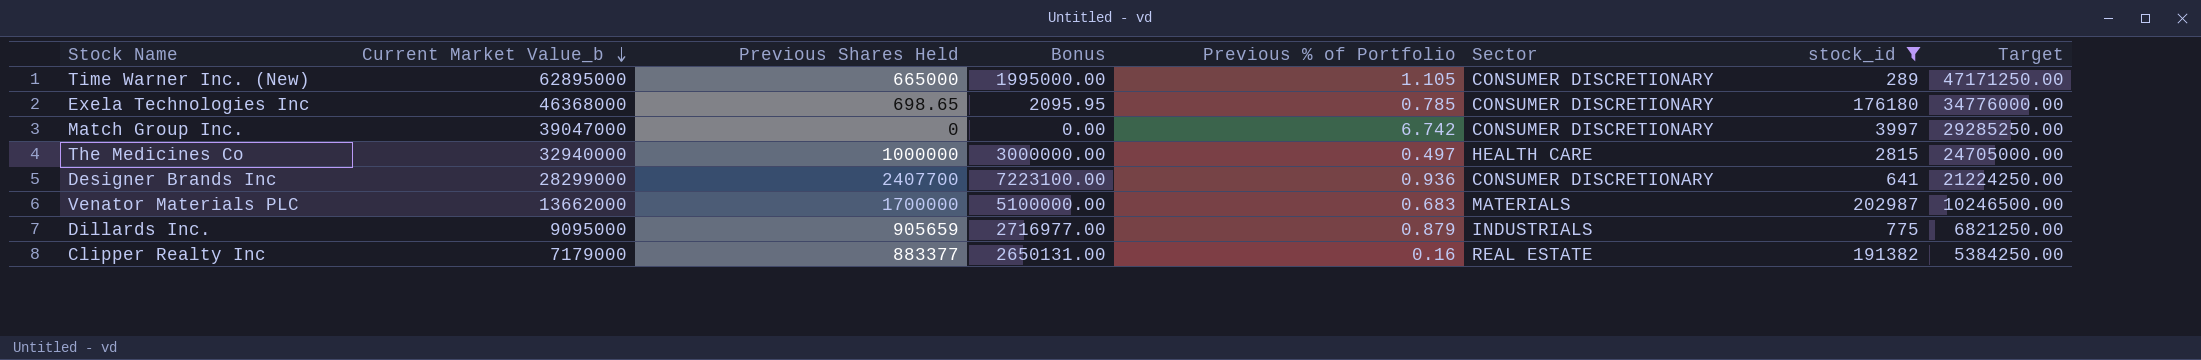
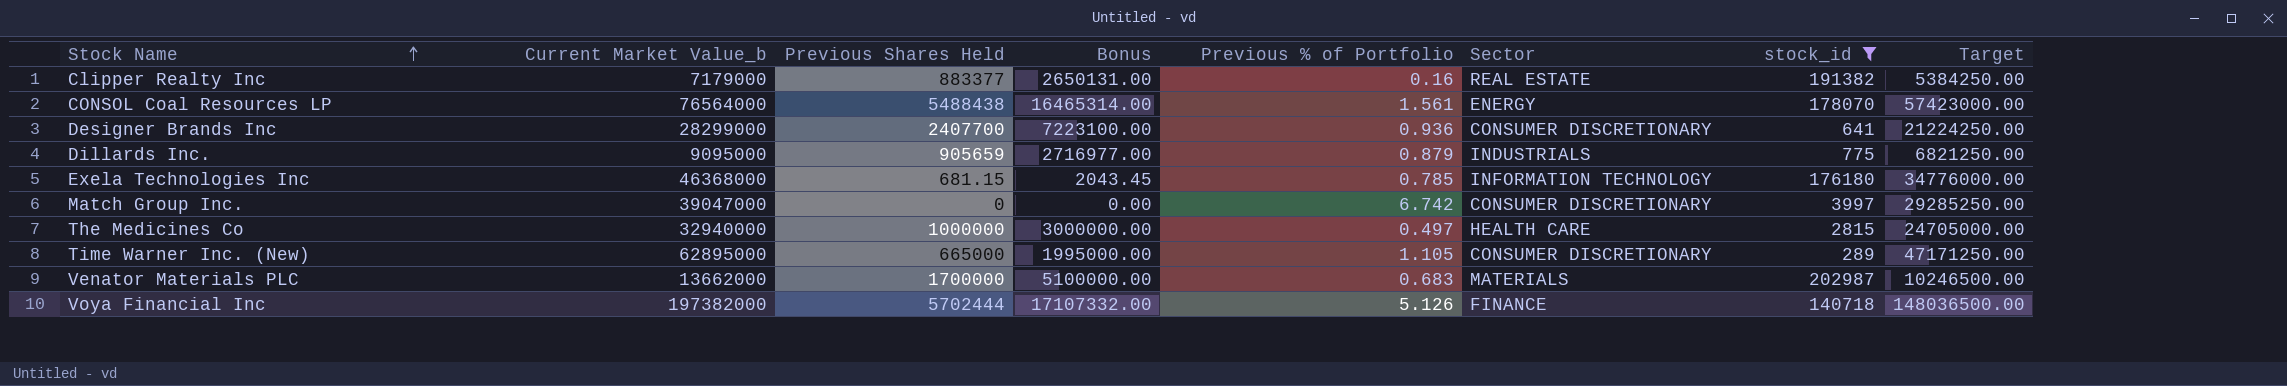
row order: Current Market Value_b descending -> Stock Name ascending
row CONSOL Coal Resources LP: none -> 76564000 | 5488438 | 16465314.00 | 1.561 | ENERGY | 178070 | 57423000.00
Exela Technologies Inc | Previous Shares Held: 698.65 -> 681.15
Exela Technologies Inc | Bonus: 2095.95 -> 2043.45
Exela Technologies Inc | Sector: CONSUMER DISCRETIONARY -> INFORMATION TECHNOLOGY
row Voya Financial Inc: none -> 197382000 | 5702444 | 17107332.00 | 5.126 | FINANCE | 140718 | 148036500.00

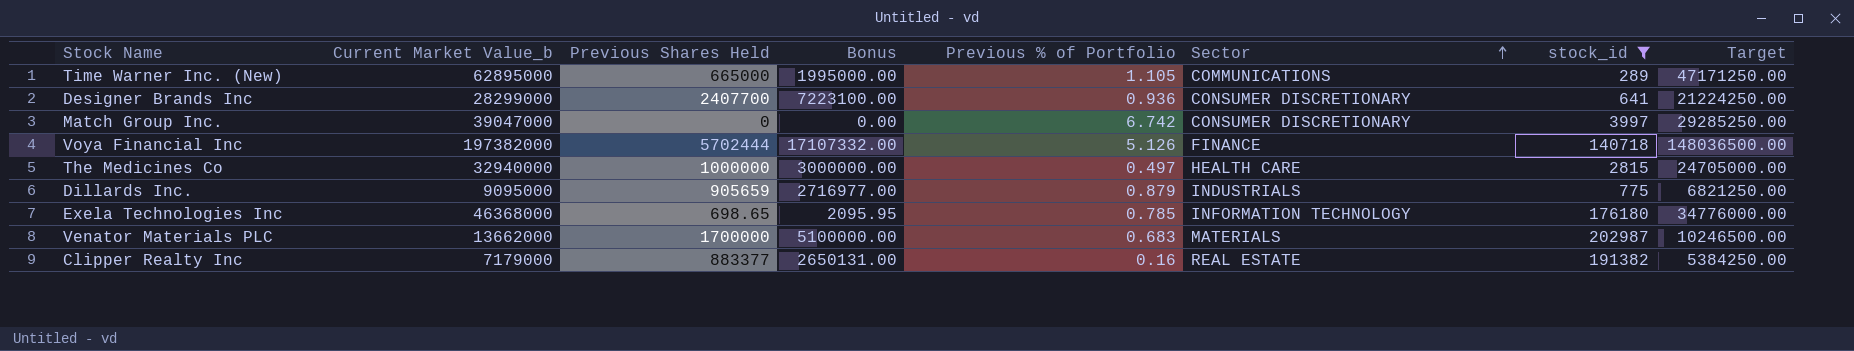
row order: Stock Name ascending -> Sector ascending
row CONSOL Coal Resources LP: 76564000 | 5488438 | 16465314.00 | 1.561 | ENERGY | 178070 | 57423000.00 -> none
Time Warner Inc. (New) | Sector: CONSUMER DISCRETIONARY -> COMMUNICATIONS
Exela Technologies Inc | Previous Shares Held: 681.15 -> 698.65
Exela Technologies Inc | Bonus: 2043.45 -> 2095.95

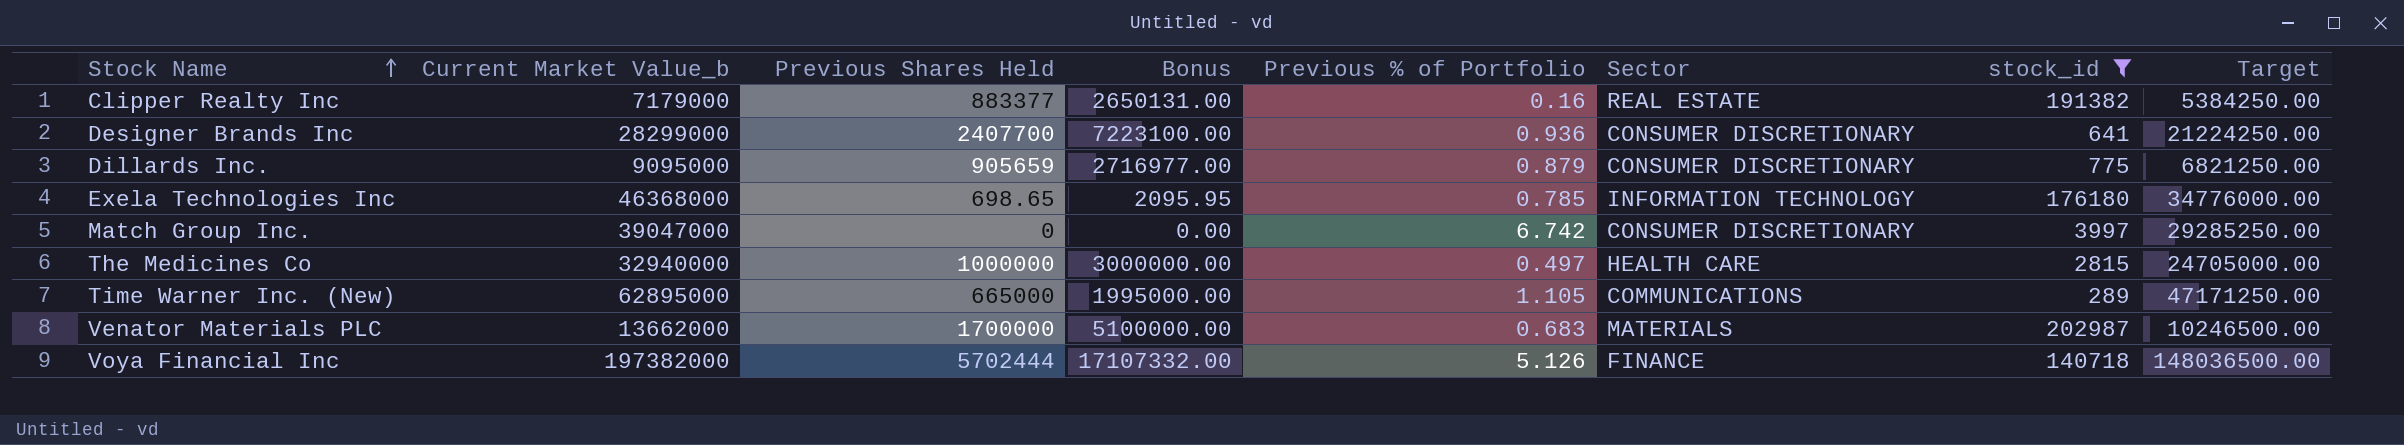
row order: Sector ascending -> Stock Name ascending
Dillards Inc. | Sector: INDUSTRIALS -> CONSUMER DISCRETIONARY

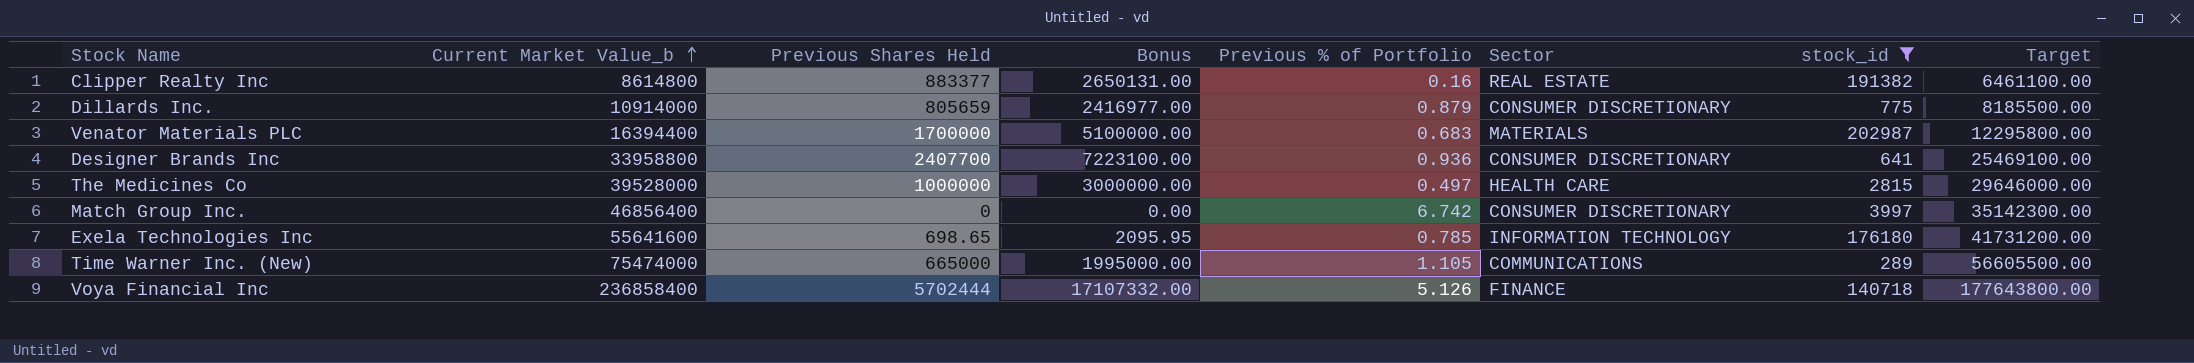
row order: Stock Name ascending -> Current Market Value_b ascending
Clipper Realty Inc | Current Market Value_b: 7179000 -> 8614800
Clipper Realty Inc | Target: 5384250.00 -> 6461100.00
Dillards Inc. | Current Market Value_b: 9095000 -> 10914000
Dillards Inc. | Previous Shares Held: 905659 -> 805659
Dillards Inc. | Bonus: 2716977.00 -> 2416977.00
Dillards Inc. | Target: 6821250.00 -> 8185500.00
Venator Materials PLC | Current Market Value_b: 13662000 -> 16394400
Venator Materials PLC | Target: 10246500.00 -> 12295800.00
Designer Brands Inc | Current Market Value_b: 28299000 -> 33958800
Designer Brands Inc | Target: 21224250.00 -> 25469100.00
The Medicines Co | Current Market Value_b: 32940000 -> 39528000
The Medicines Co | Target: 24705000.00 -> 29646000.00
Match Group Inc. | Current Market Value_b: 39047000 -> 46856400
Match Group Inc. | Target: 29285250.00 -> 35142300.00
Exela Technologies Inc | Current Market Value_b: 46368000 -> 55641600
Exela Technologies Inc | Target: 34776000.00 -> 41731200.00
Time Warner Inc. (New) | Current Market Value_b: 62895000 -> 75474000
Time Warner Inc. (New) | Target: 47171250.00 -> 56605500.00
Voya Financial Inc | Current Market Value_b: 197382000 -> 236858400
Voya Financial Inc | Target: 148036500.00 -> 177643800.00

